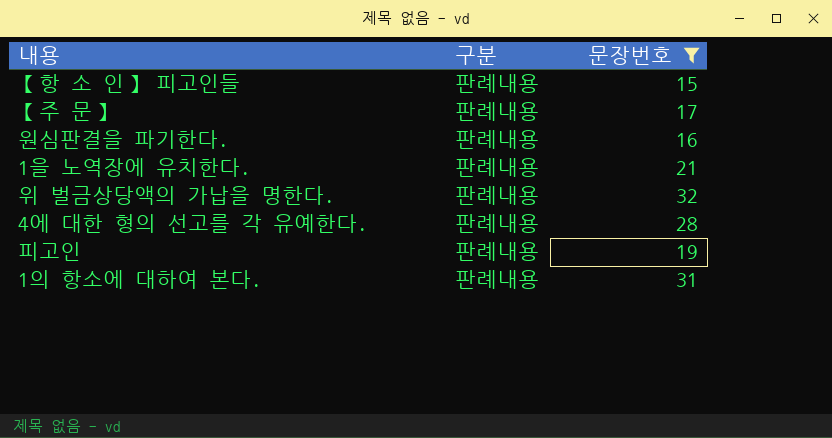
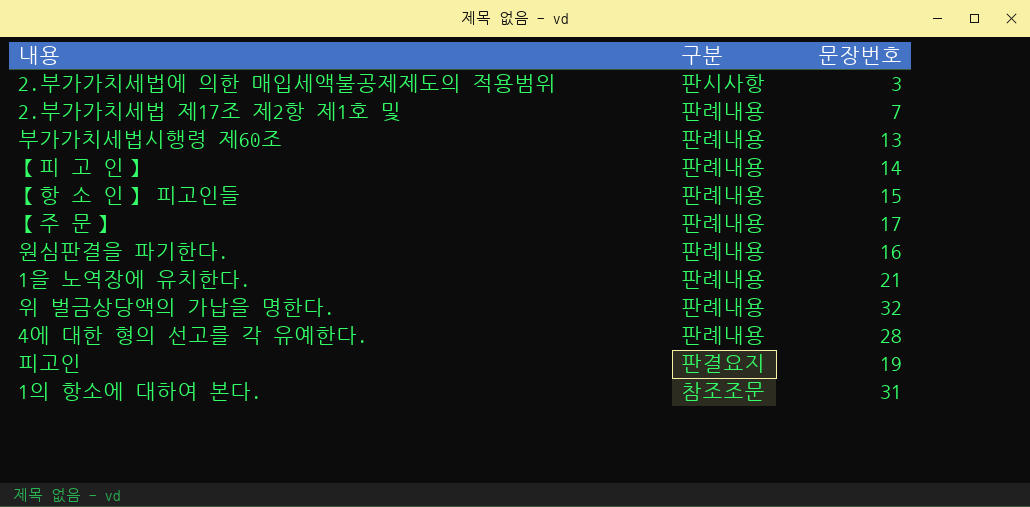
filter: 문장번호 >= 15 -> none
피고인 | 구분: 판례내용 -> 판결요지
1의 항소에 대하여 본다. | 구분: 판례내용 -> 참조조문

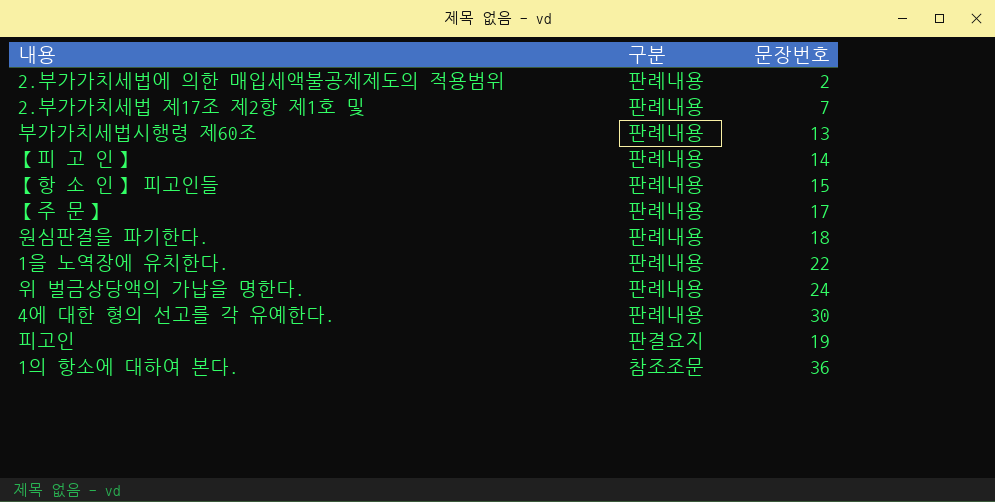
2.부가가치세법에 의한 매입세액불공제제도의 적용범위 | 구분: 판시사항 -> 판례내용
2.부가가치세법에 의한 매입세액불공제제도의 적용범위 | 문장번호: 3 -> 2
원심판결을 파기한다. | 문장번호: 16 -> 18
1을 노역장에 유치한다. | 문장번호: 21 -> 22
위 벌금상당액의 가납을 명한다. | 문장번호: 32 -> 24
4에 대한 형의 선고를 각 유예한다. | 문장번호: 28 -> 30
1의 항소에 대하여 본다. | 문장번호: 31 -> 36

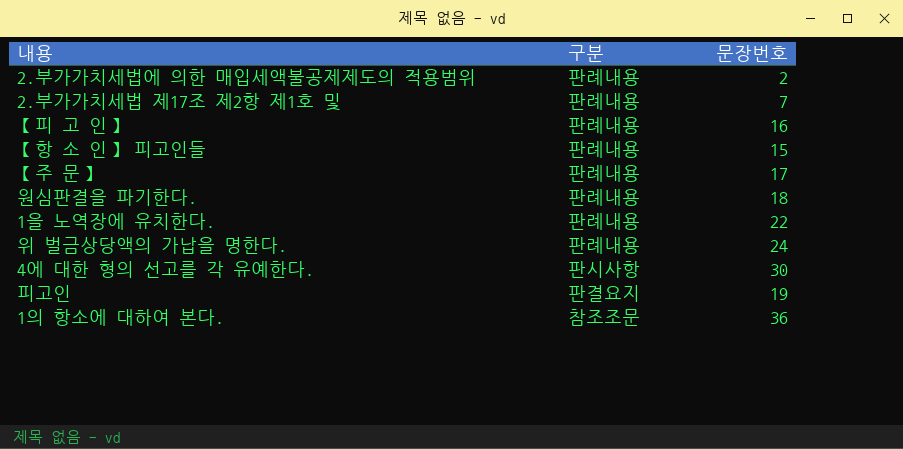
row 부가가치세법시행령 제60조: 판례내용 | 13 -> none
【피 고 인】 | 문장번호: 14 -> 16
4에 대한 형의 선고를 각 유예한다. | 구분: 판례내용 -> 판시사항

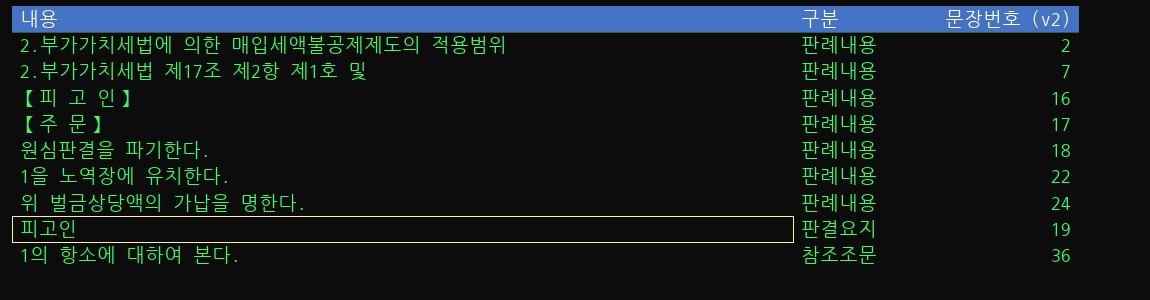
column name: 문장번호 -> 문장번호 (v2)
row 【항 소 인】 피고인들: 판례내용 | 15 -> none
row 4에 대한 형의 선고를 각 유예한다.: 판시사항 | 30 -> none

